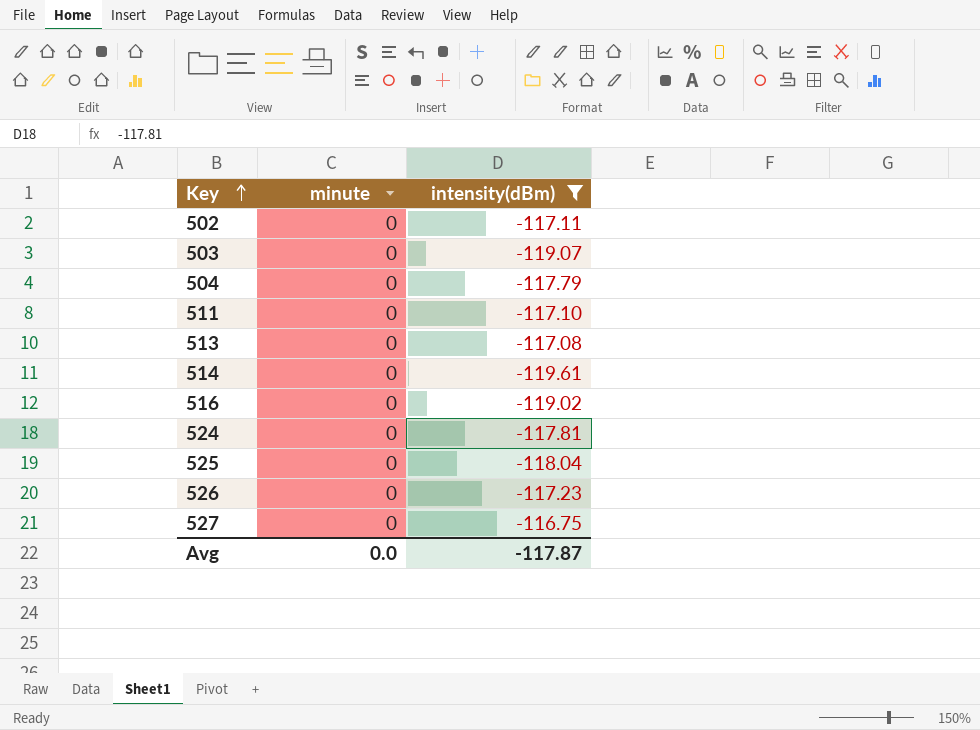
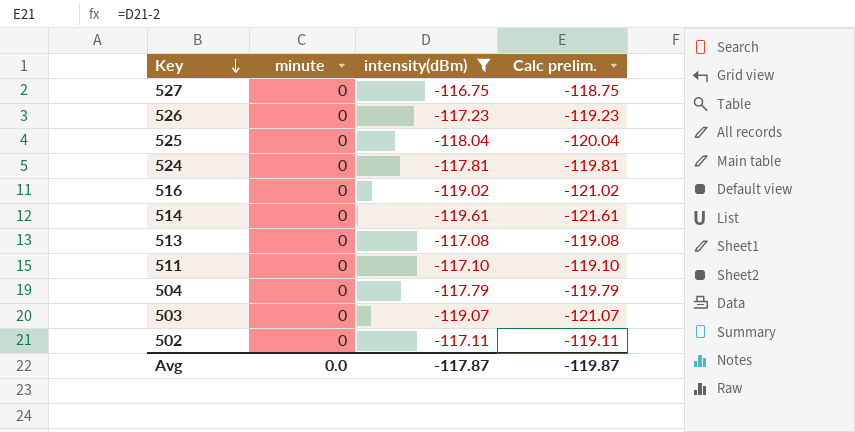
row order: Key ascending -> Key descending
column Calc prelim. | formula: none -> [intensity(dBm)] - 2

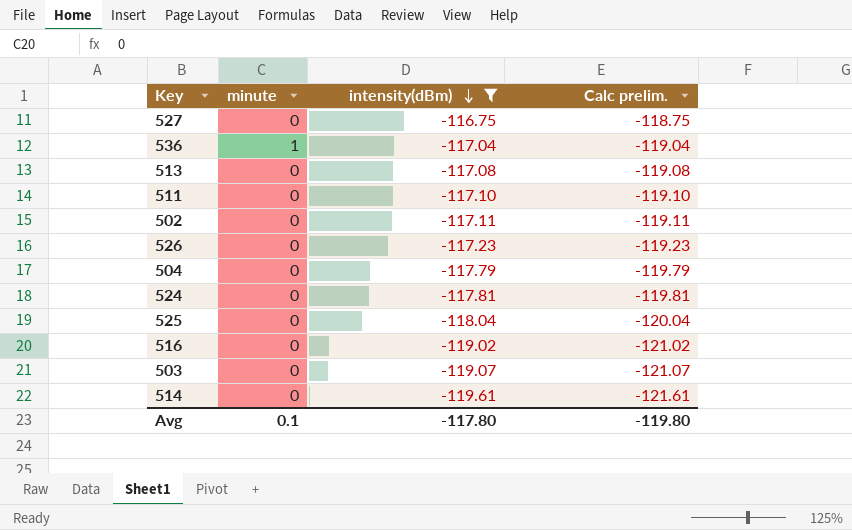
row order: Key descending -> intensity(dBm) descending
row 536: none -> 1 | -117.04 | -119.04
Avg | minute: 0.0 -> 0.1
Avg | intensity(dBm): -117.87 -> -117.80
Avg | Calc prelim.: -119.87 -> -119.80

